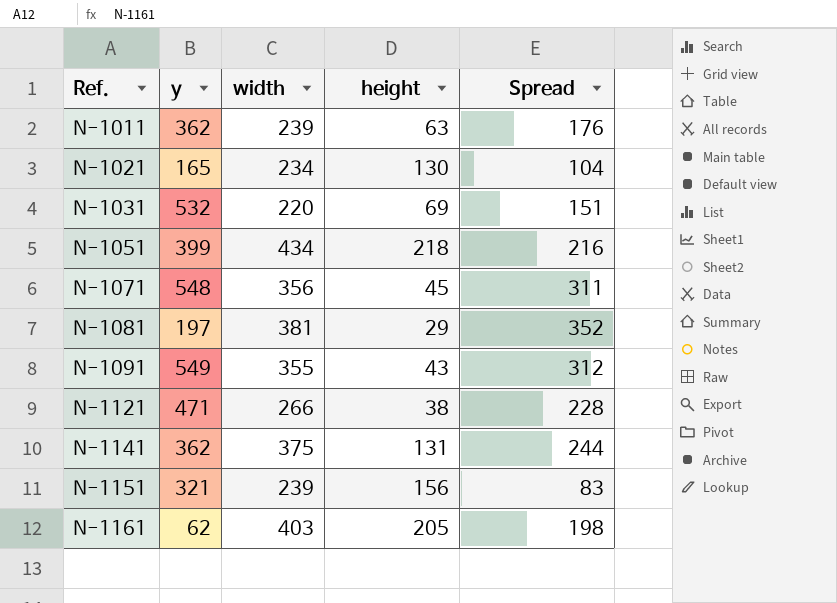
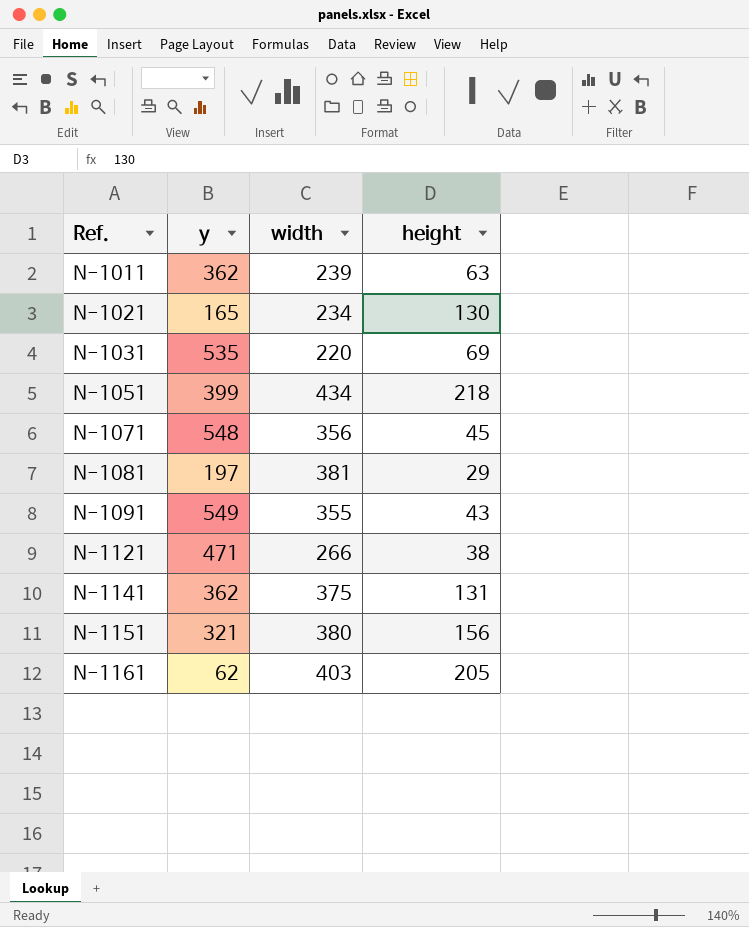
column Spread | formula: [width] - [height] -> none
N-1031 | y: 532 -> 535
N-1151 | width: 239 -> 380

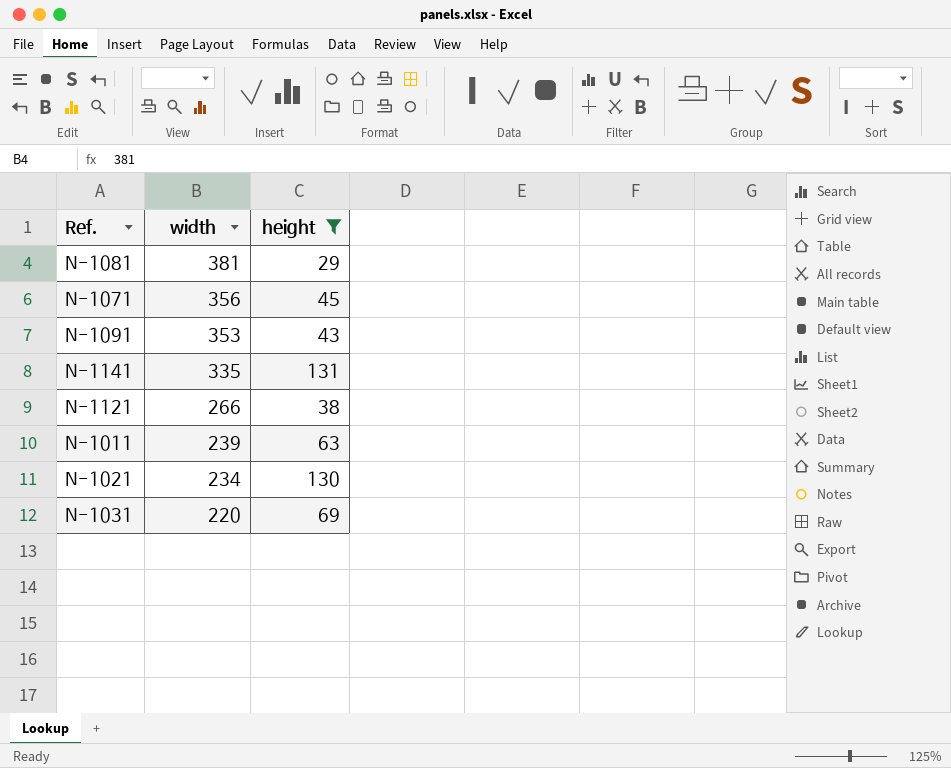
filter: none -> height <= 131
row order: Ref. ascending -> width descending
column y | position: 2 -> none
N-1091 | width: 355 -> 353
N-1141 | width: 375 -> 335

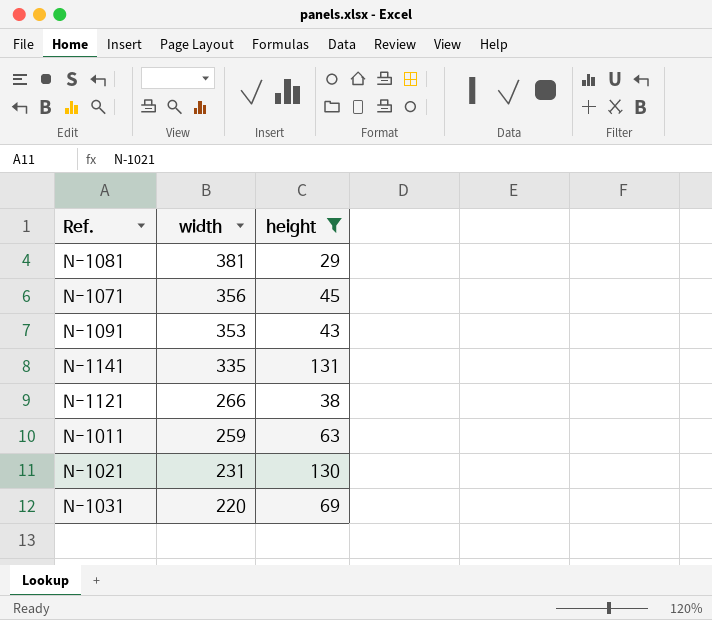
N-1011 | width: 239 -> 259
N-1021 | width: 234 -> 231

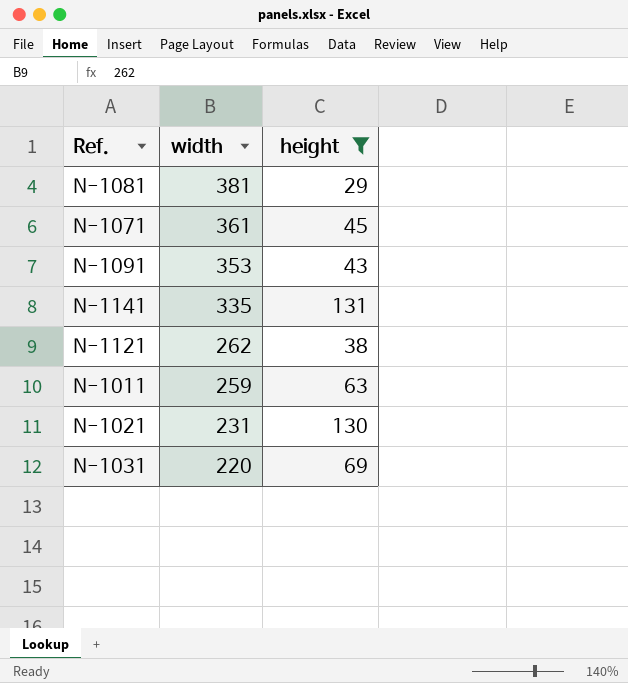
N-1071 | width: 356 -> 361
N-1121 | width: 266 -> 262

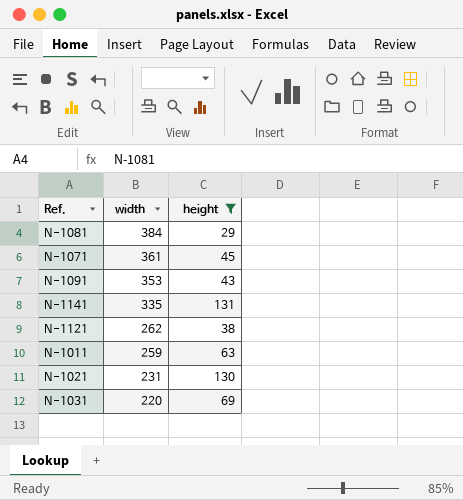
N-1081 | width: 381 -> 384

